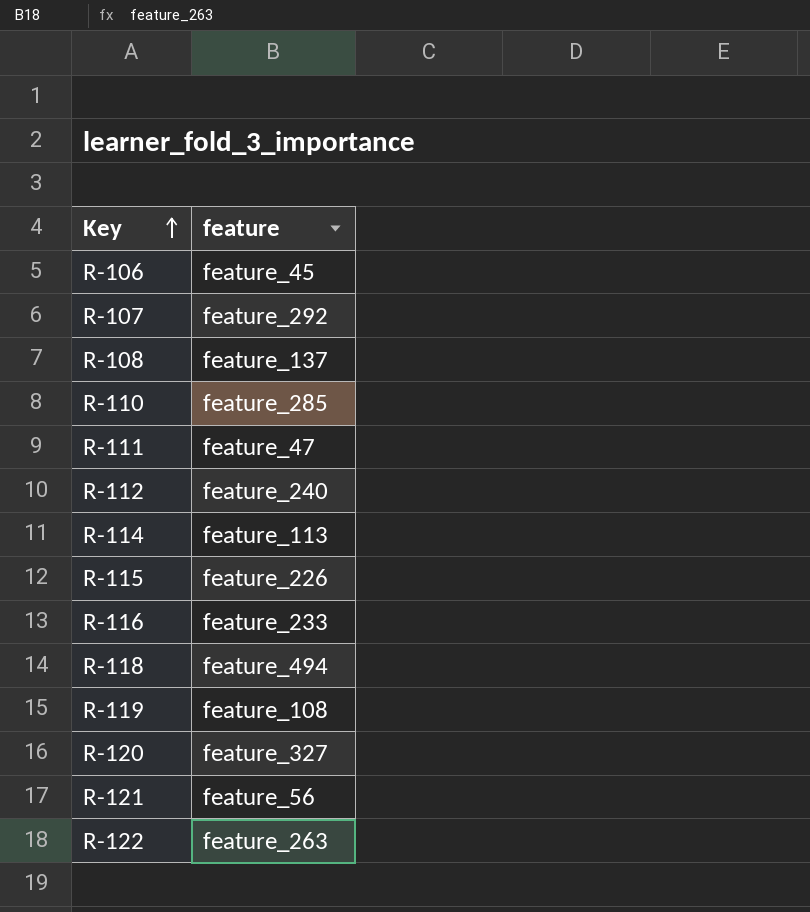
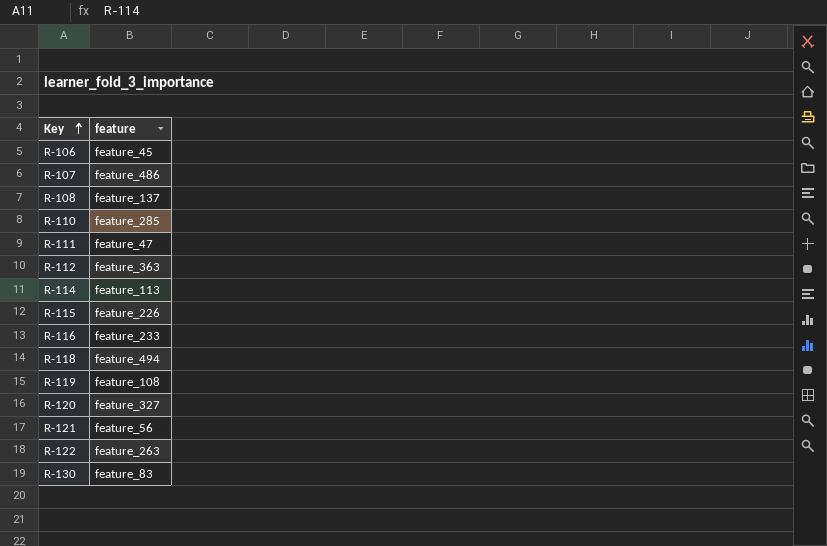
R-107 | feature: feature_292 -> feature_486
R-112 | feature: feature_240 -> feature_363
row R-130: none -> feature_83

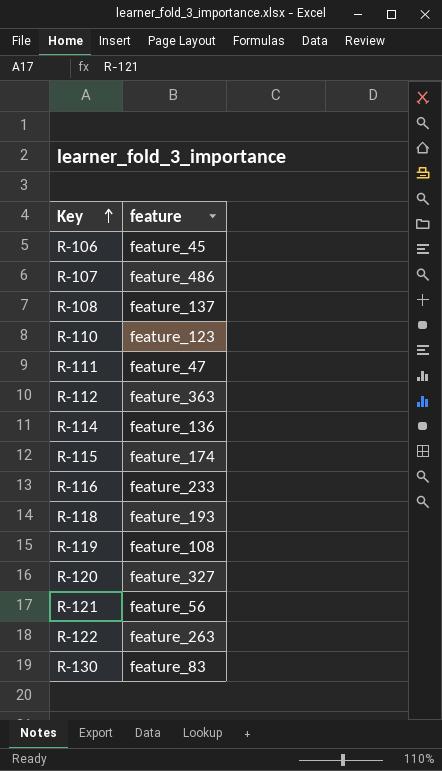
R-110 | feature: feature_285 -> feature_123
R-114 | feature: feature_113 -> feature_136
R-115 | feature: feature_226 -> feature_174
R-118 | feature: feature_494 -> feature_193

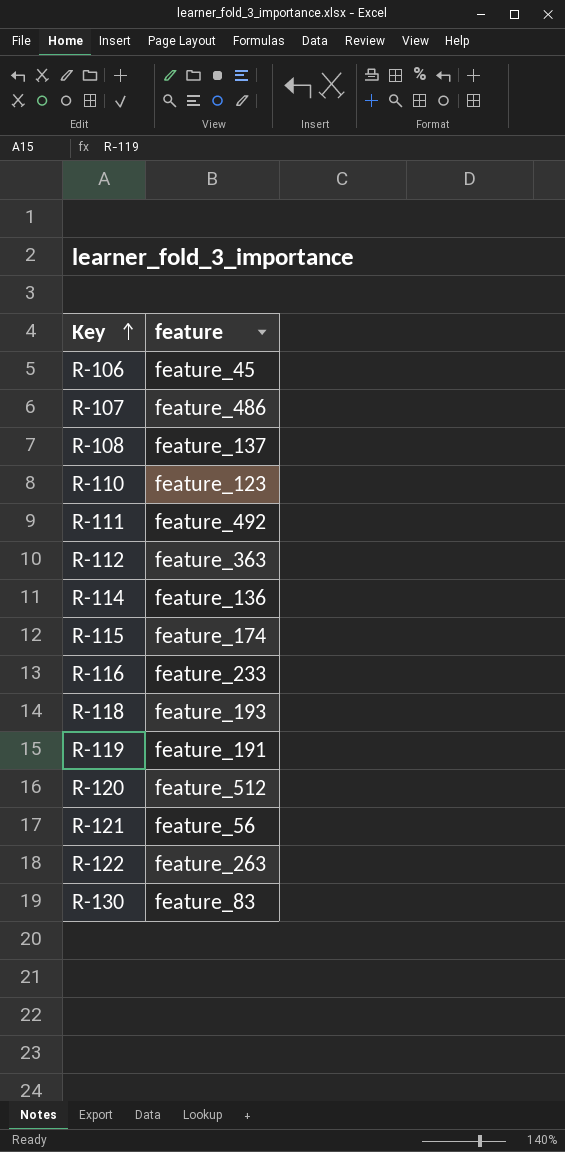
R-111 | feature: feature_47 -> feature_492
R-119 | feature: feature_108 -> feature_191
R-120 | feature: feature_327 -> feature_512

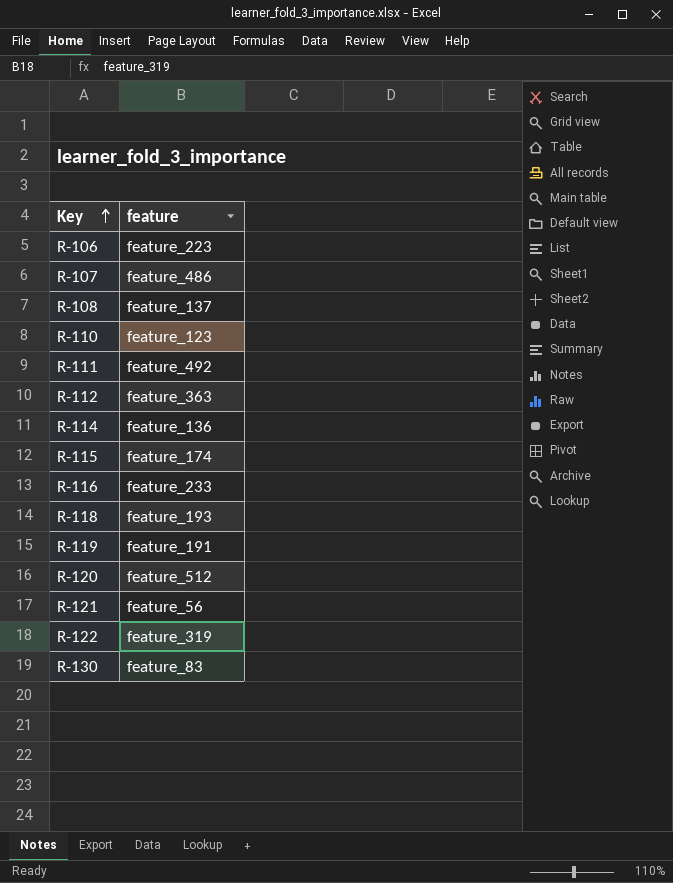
R-106 | feature: feature_45 -> feature_223
R-122 | feature: feature_263 -> feature_319

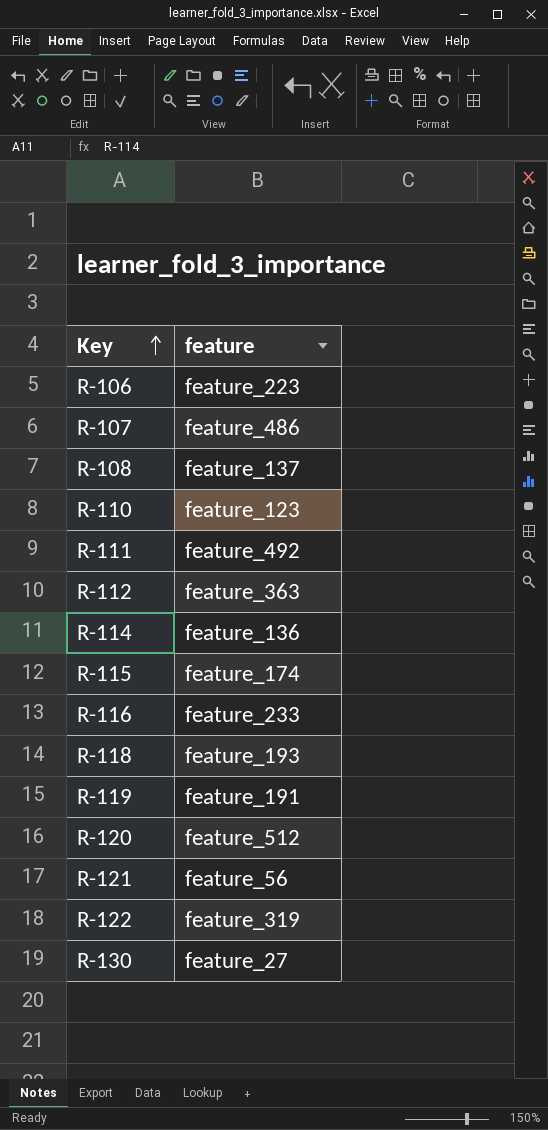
R-130 | feature: feature_83 -> feature_27

